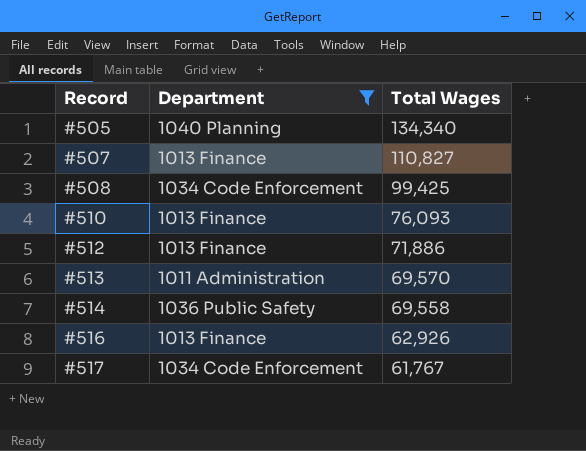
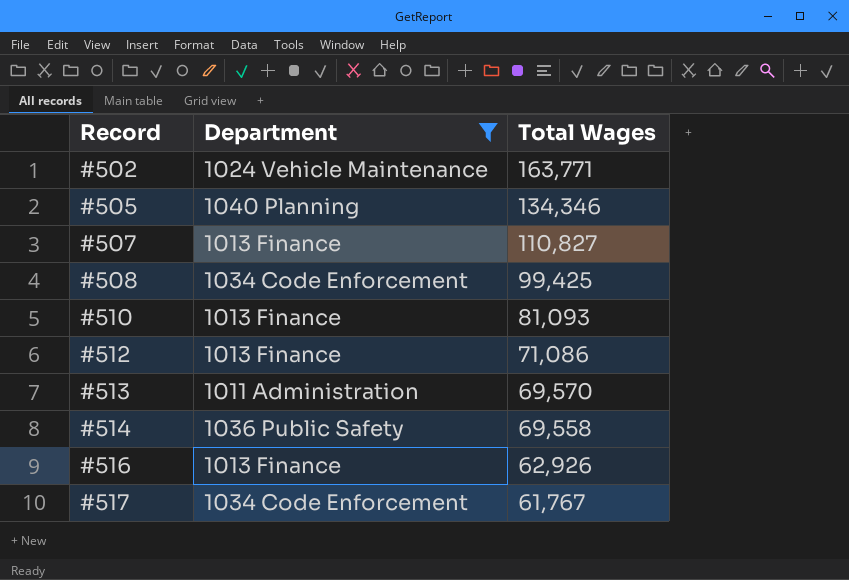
row #502: none -> 1024 Vehicle Maintenance | 163,771
#505 | Total Wages: 134,340 -> 134,346
#510 | Total Wages: 76,093 -> 81,093
#512 | Total Wages: 71,886 -> 71,086

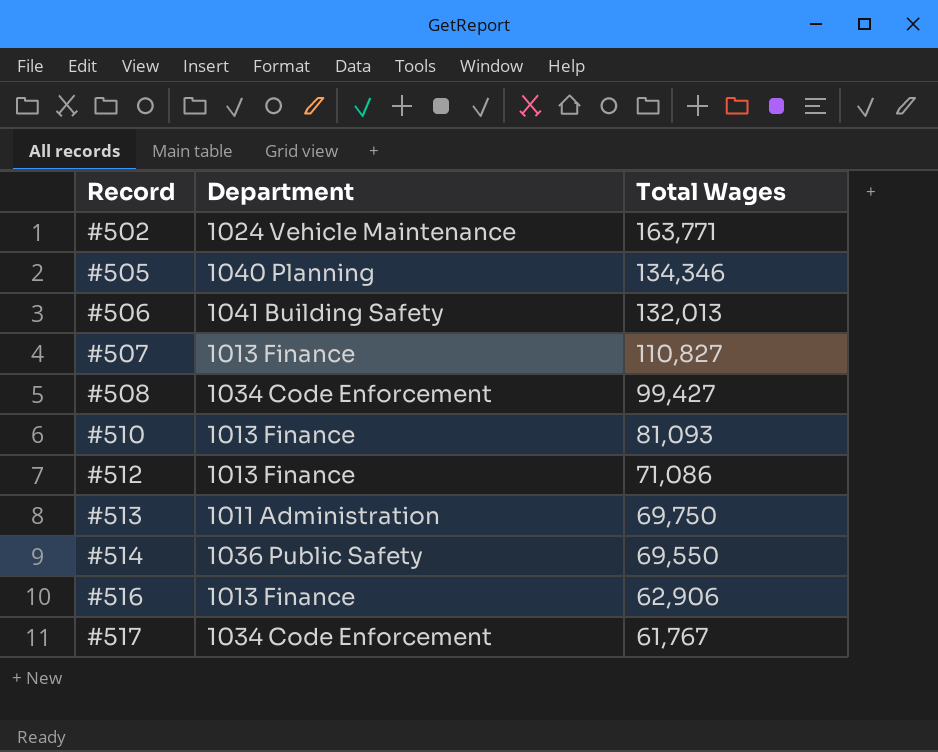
filter: Department != 1041 Building Safety -> none
#508 | Total Wages: 99,425 -> 99,427
#513 | Total Wages: 69,570 -> 69,750
#514 | Total Wages: 69,558 -> 69,550
#516 | Total Wages: 62,926 -> 62,906

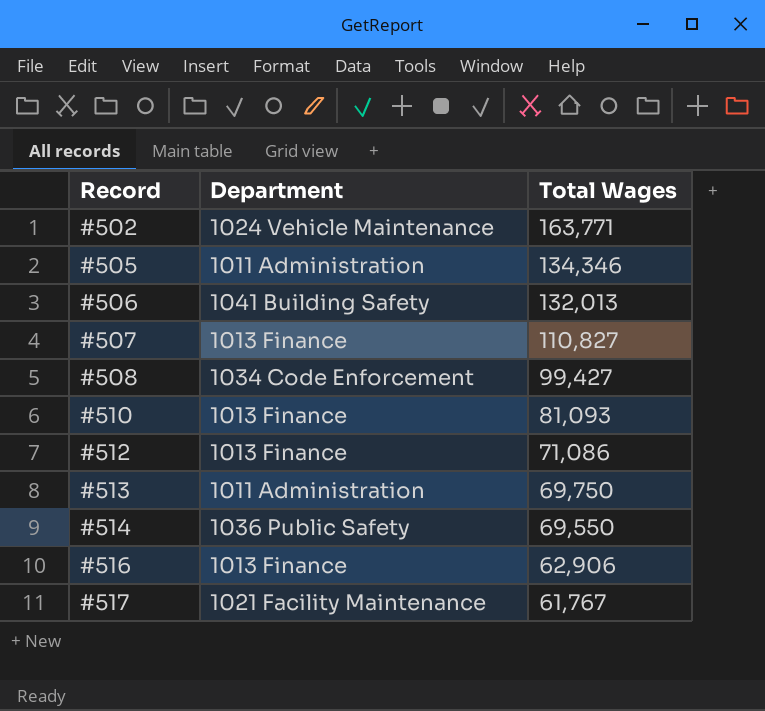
#505 | Department: 1040 Planning -> 1011 Administration
#517 | Department: 1034 Code Enforcement -> 1021 Facility Maintenance

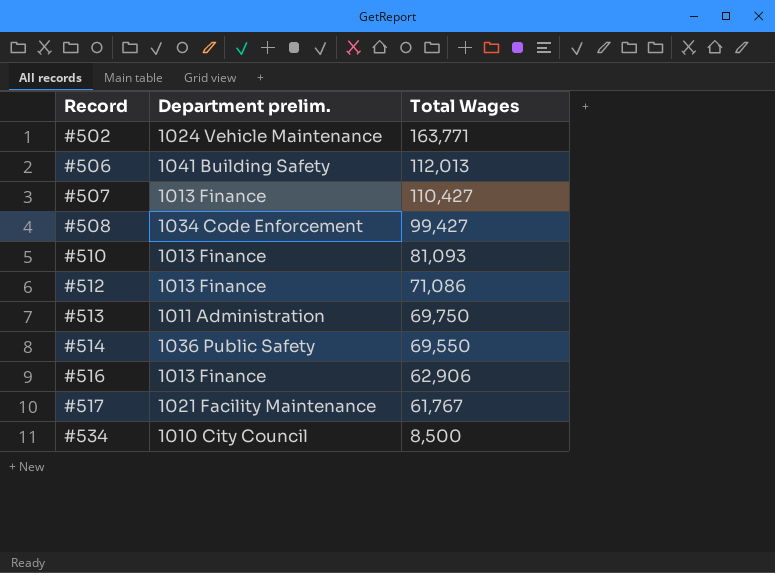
column name: Department -> Department prelim.
row #505: 1011 Administration | 134,346 -> none
#506 | Total Wages: 132,013 -> 112,013
#507 | Total Wages: 110,827 -> 110,427
row #534: none -> 1010 City Council | 8,500

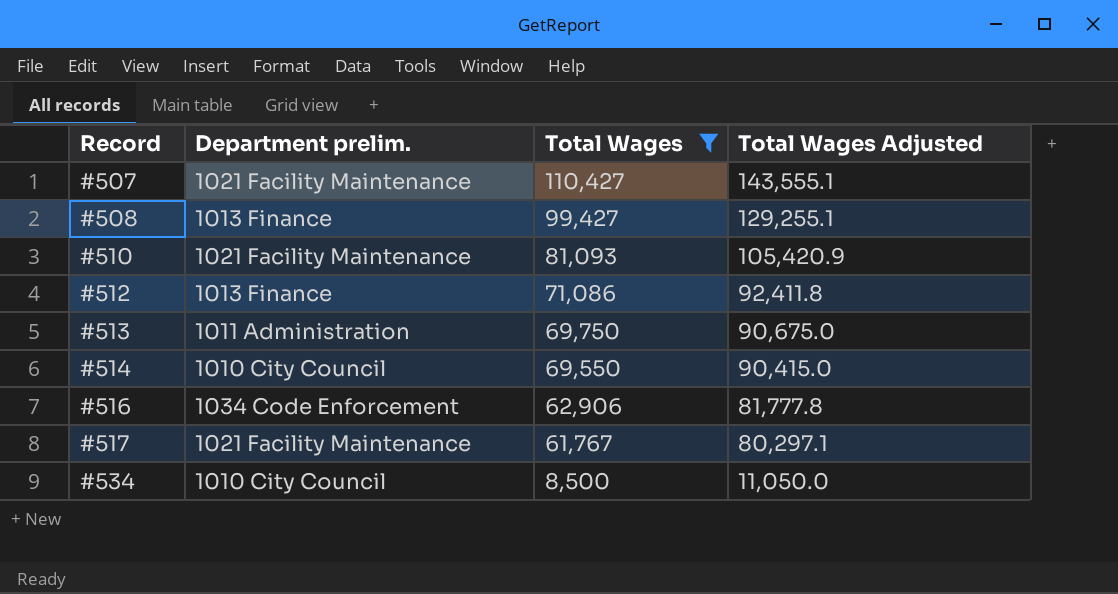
filter: none -> Total Wages <= 110,427
column Total Wages Adjusted | formula: none -> [Total Wages] * 1.3
#507 | Department prelim.: 1013 Finance -> 1021 Facility Maintenance
#508 | Department prelim.: 1034 Code Enforcement -> 1013 Finance
#510 | Department prelim.: 1013 Finance -> 1021 Facility Maintenance
#514 | Department prelim.: 1036 Public Safety -> 1010 City Council
#516 | Department prelim.: 1013 Finance -> 1034 Code Enforcement

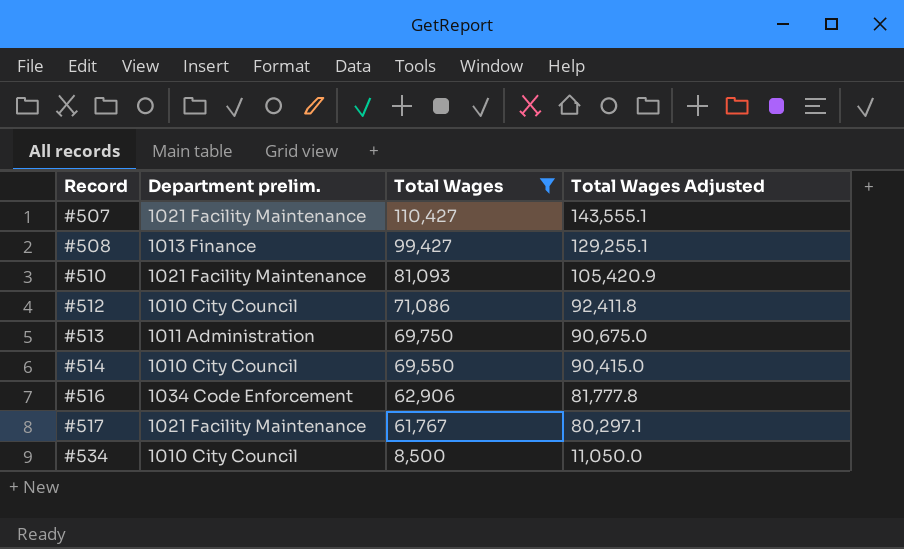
#512 | Department prelim.: 1013 Finance -> 1010 City Council

